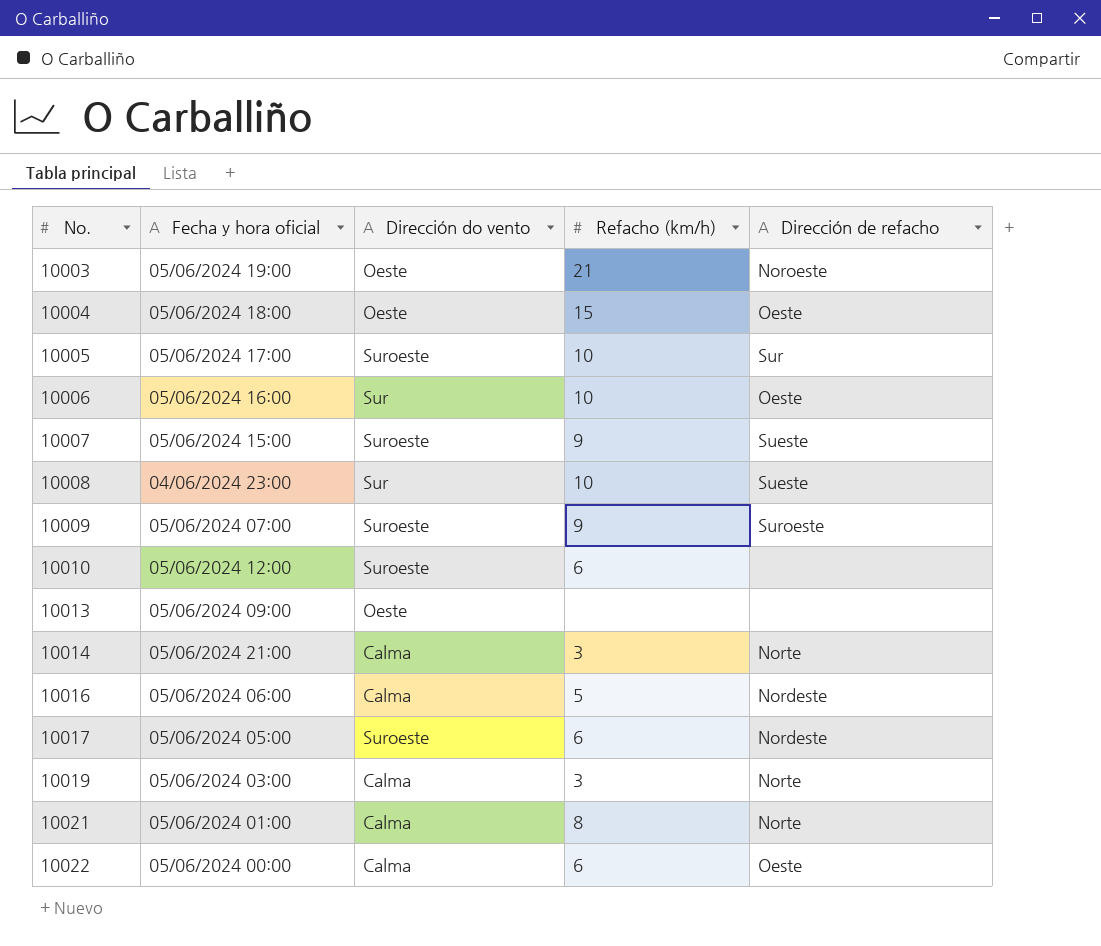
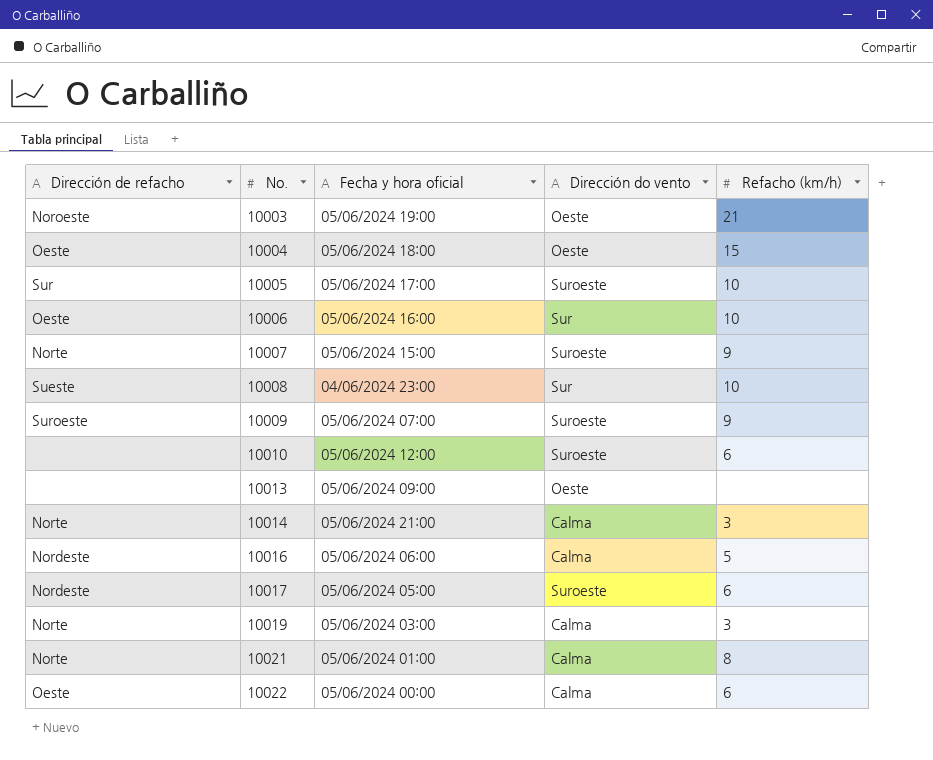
column Dirección de refacho | position: 5 -> 1
10007 | Dirección de refacho: Sueste -> Norte

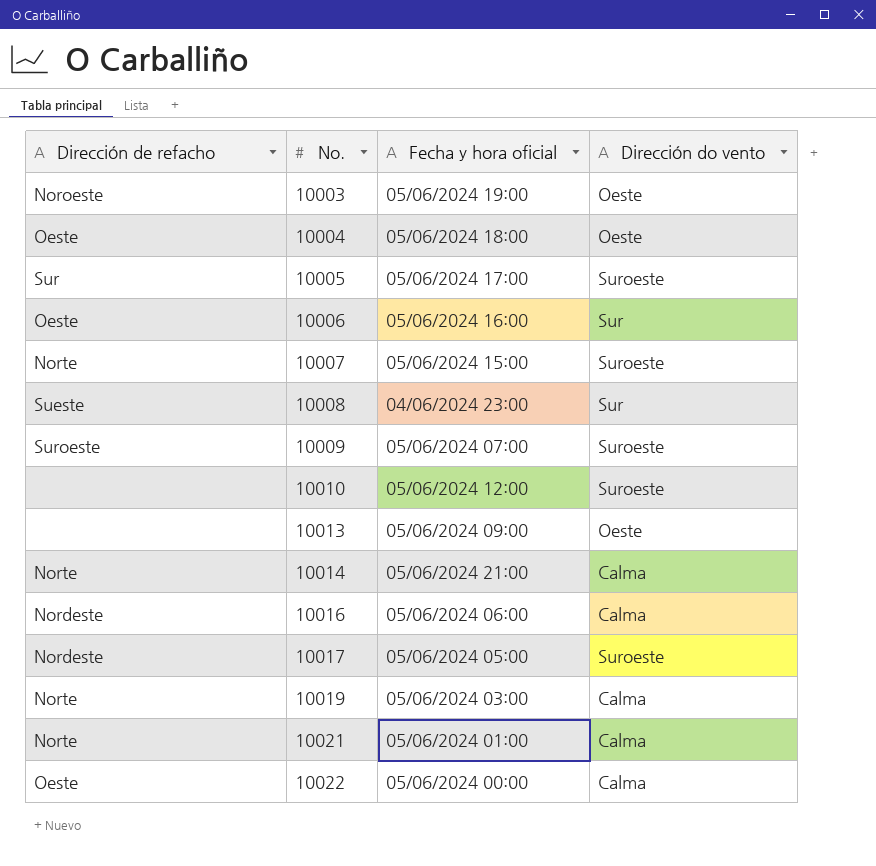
column Refacho (km/h) | position: 5 -> none

